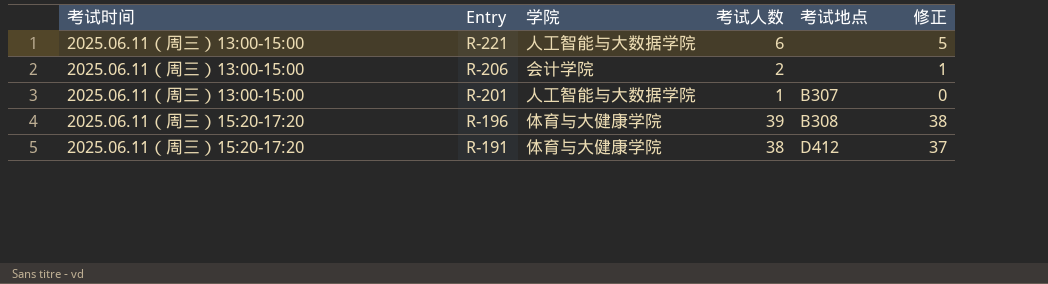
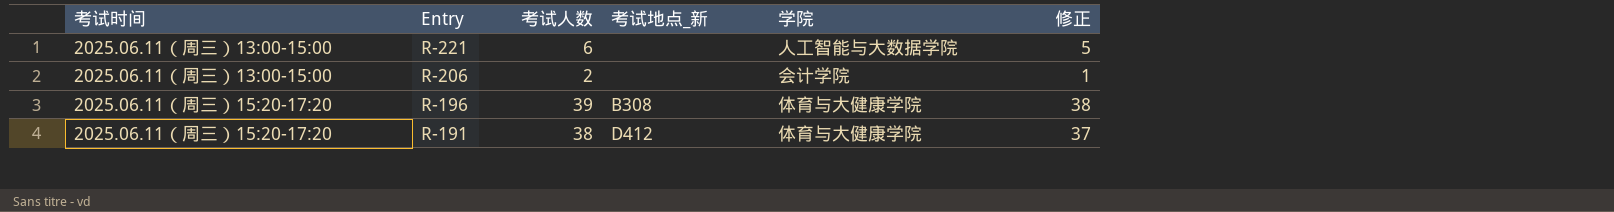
column name: 考试地点 -> 考试地点_新
column 学院 | position: 3 -> 5
row R-201: 2025.06.11（周三）13:00-15:00 | 人工智能与大数据学院 | 1 | B307 | 0 -> none

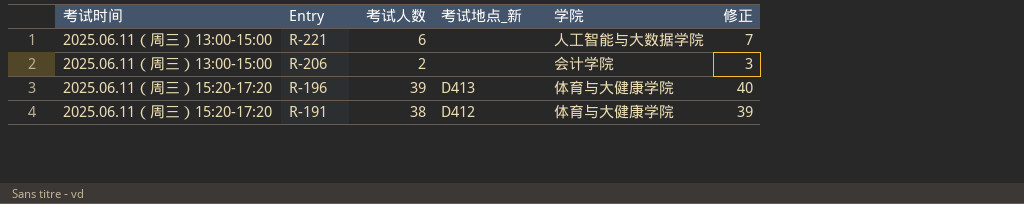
column 修正 | formula: [考试人数] - 1 -> [考试人数] + 1
R-196 | 考试地点_新: B308 -> D413

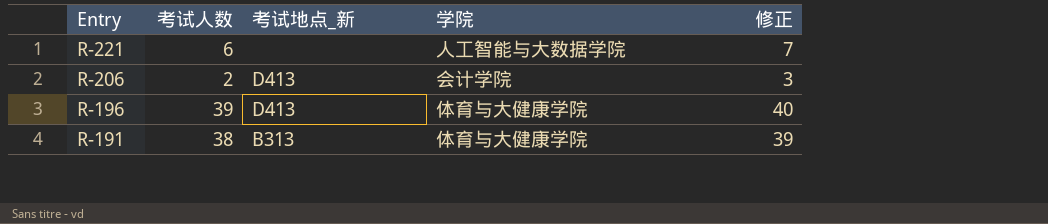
column 考试时间 | position: 1 -> none
R-206 | 考试地点_新: none -> D413
R-191 | 考试地点_新: D412 -> B313

